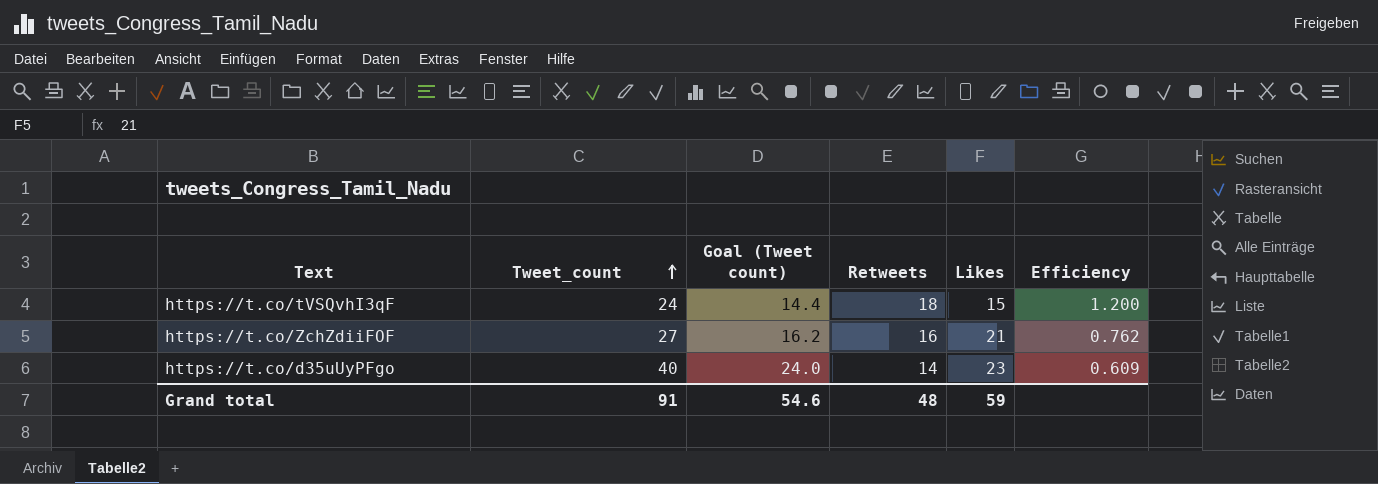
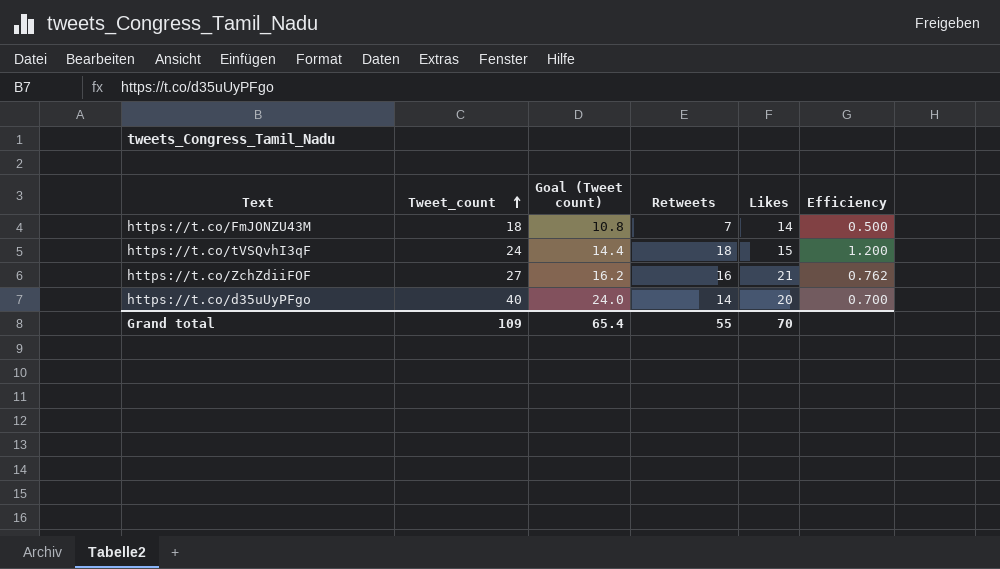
row https://t.co/FmJONZU43M: none -> 18 | 10.8 | 7 | 14 | 0.500
https://t.co/d35uUyPFgo | Likes: 23 -> 20
https://t.co/d35uUyPFgo | Efficiency: 0.609 -> 0.700
Grand total | Tweet_count: 91 -> 109
Grand total | Goal (Tweet count): 54.6 -> 65.4
Grand total | Retweets: 48 -> 55
Grand total | Likes: 59 -> 70

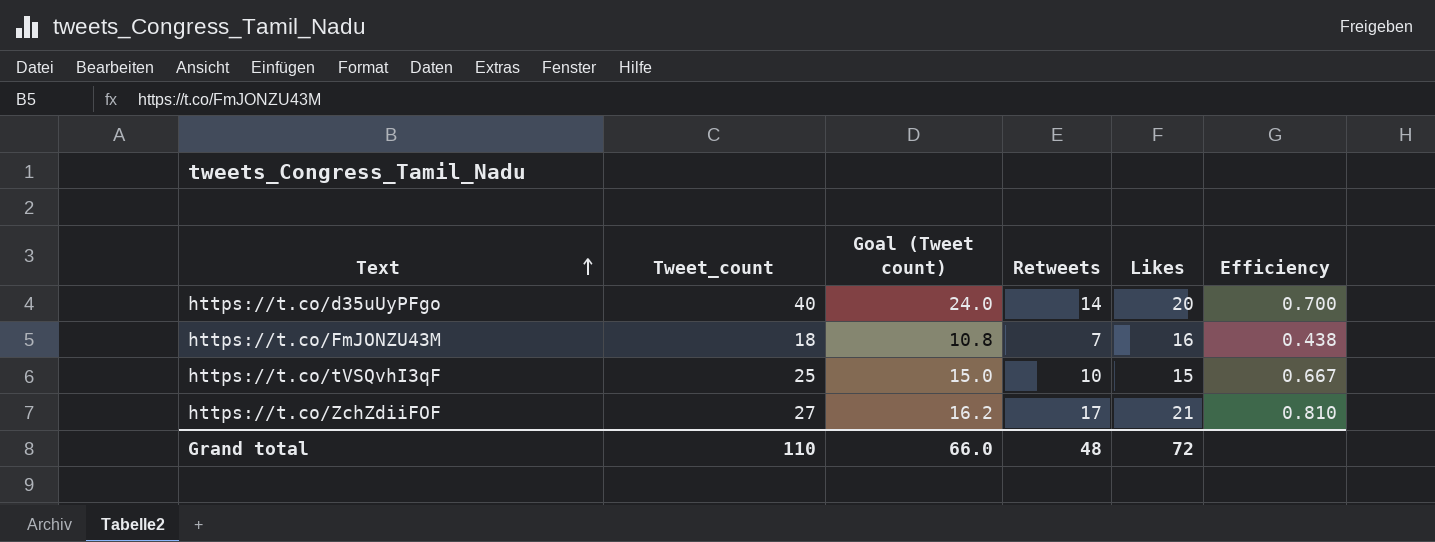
row order: Tweet_count ascending -> Text ascending
https://t.co/FmJONZU43M | Likes: 14 -> 16
https://t.co/FmJONZU43M | Efficiency: 0.500 -> 0.438
https://t.co/tVSQvhI3qF | Tweet_count: 24 -> 25
https://t.co/tVSQvhI3qF | Goal (Tweet count): 14.4 -> 15.0
https://t.co/tVSQvhI3qF | Retweets: 18 -> 10
https://t.co/tVSQvhI3qF | Efficiency: 1.200 -> 0.667
https://t.co/ZchZdiiFOF | Retweets: 16 -> 17
https://t.co/ZchZdiiFOF | Efficiency: 0.762 -> 0.810
Grand total | Tweet_count: 109 -> 110
Grand total | Goal (Tweet count): 65.4 -> 66.0
Grand total | Retweets: 55 -> 48
Grand total | Likes: 70 -> 72

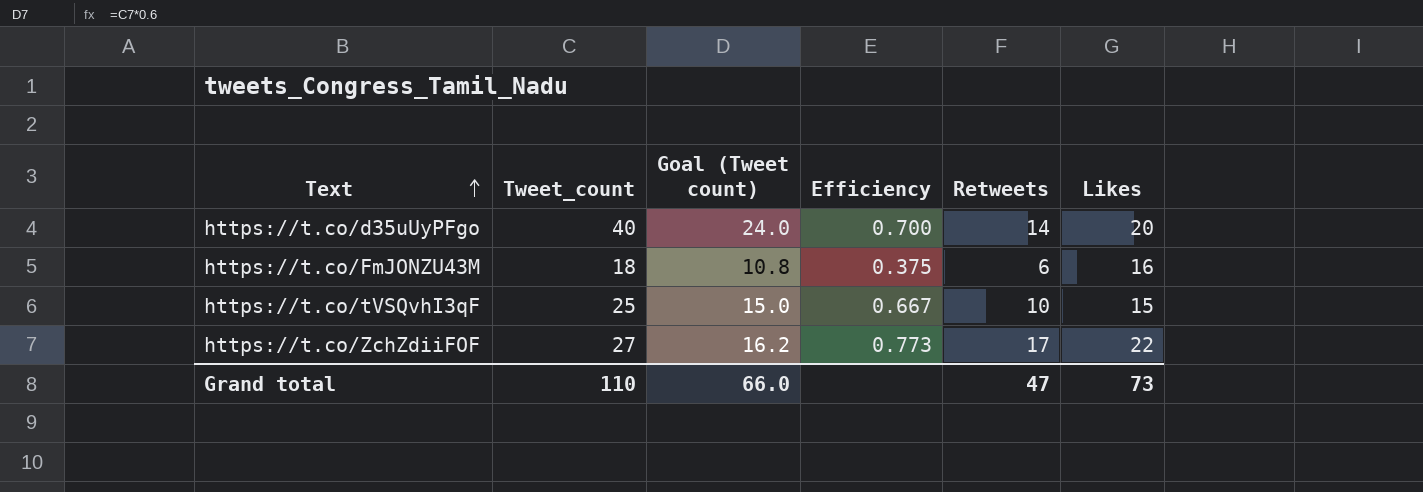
column Efficiency | position: 6 -> 4
https://t.co/FmJONZU43M | Efficiency: 0.438 -> 0.375
https://t.co/FmJONZU43M | Retweets: 7 -> 6
https://t.co/ZchZdiiFOF | Efficiency: 0.810 -> 0.773
https://t.co/ZchZdiiFOF | Likes: 21 -> 22
Grand total | Retweets: 48 -> 47
Grand total | Likes: 72 -> 73

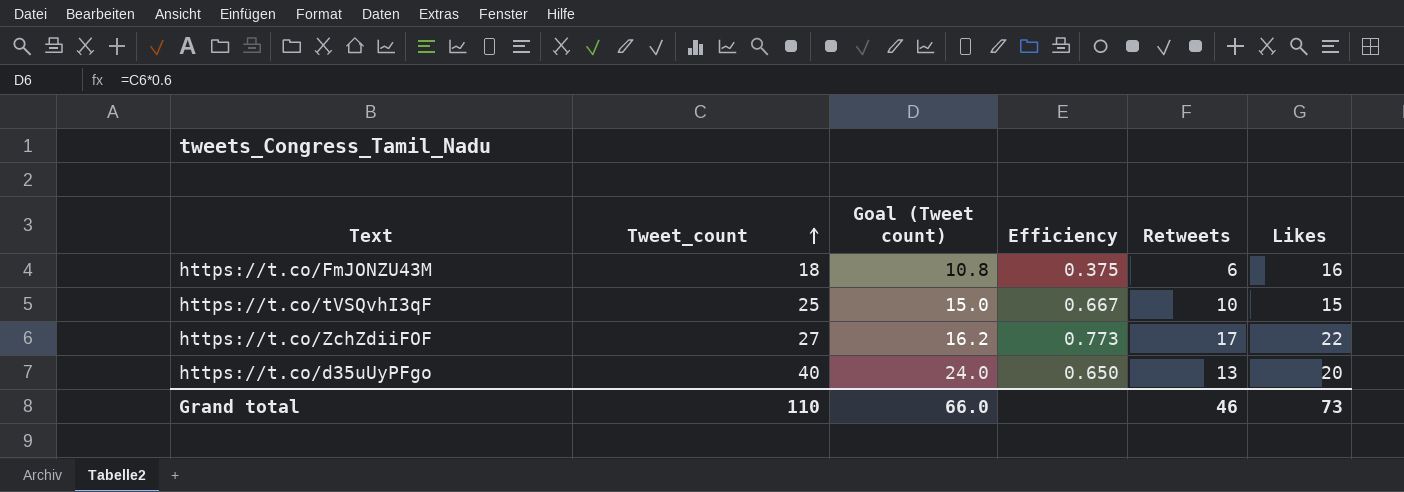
row order: Text ascending -> Tweet_count ascending
https://t.co/d35uUyPFgo | Efficiency: 0.700 -> 0.650
https://t.co/d35uUyPFgo | Retweets: 14 -> 13
Grand total | Retweets: 47 -> 46

